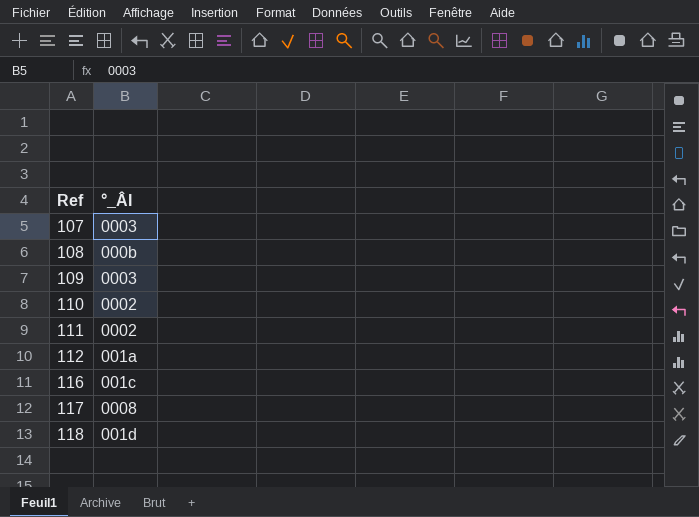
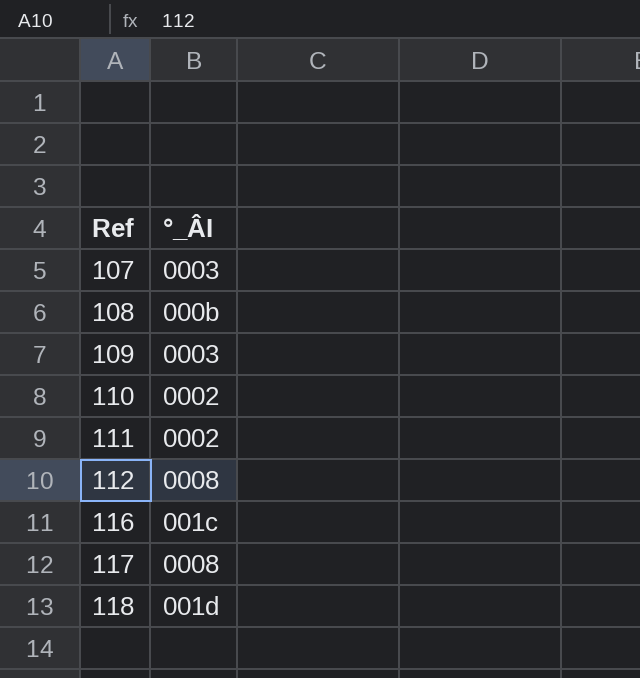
112 | °_ÂI: 001a -> 0008

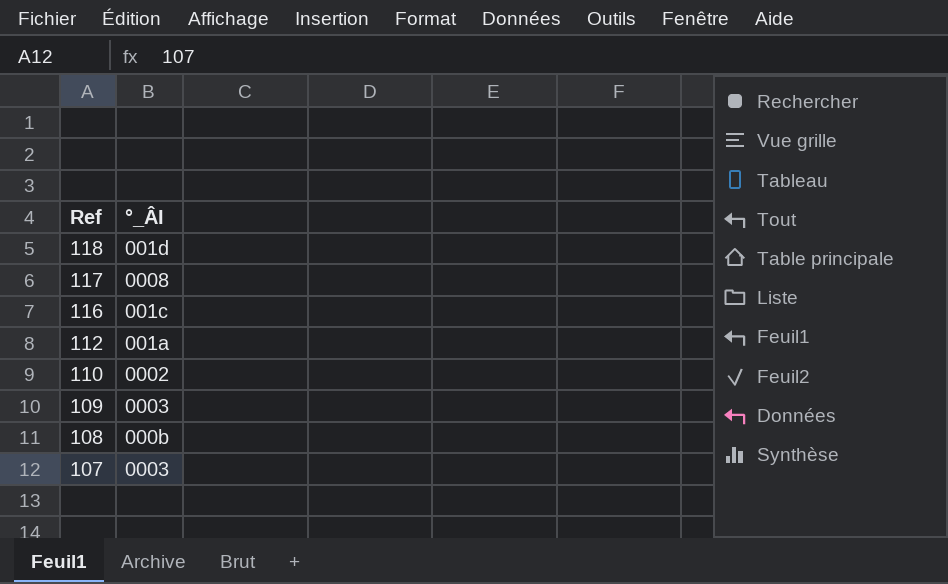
row order: Ref ascending -> Ref descending
row 111: 0002 -> none
112 | °_ÂI: 0008 -> 001a

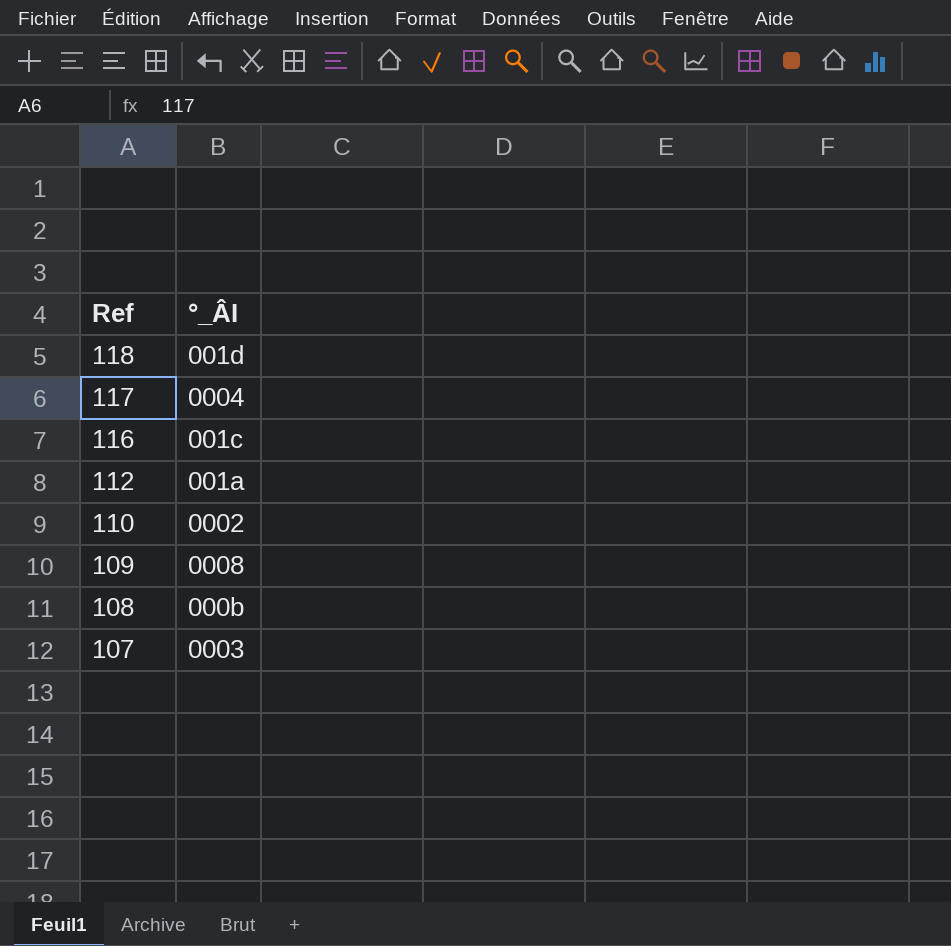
117 | °_ÂI: 0008 -> 0004
109 | °_ÂI: 0003 -> 0008

